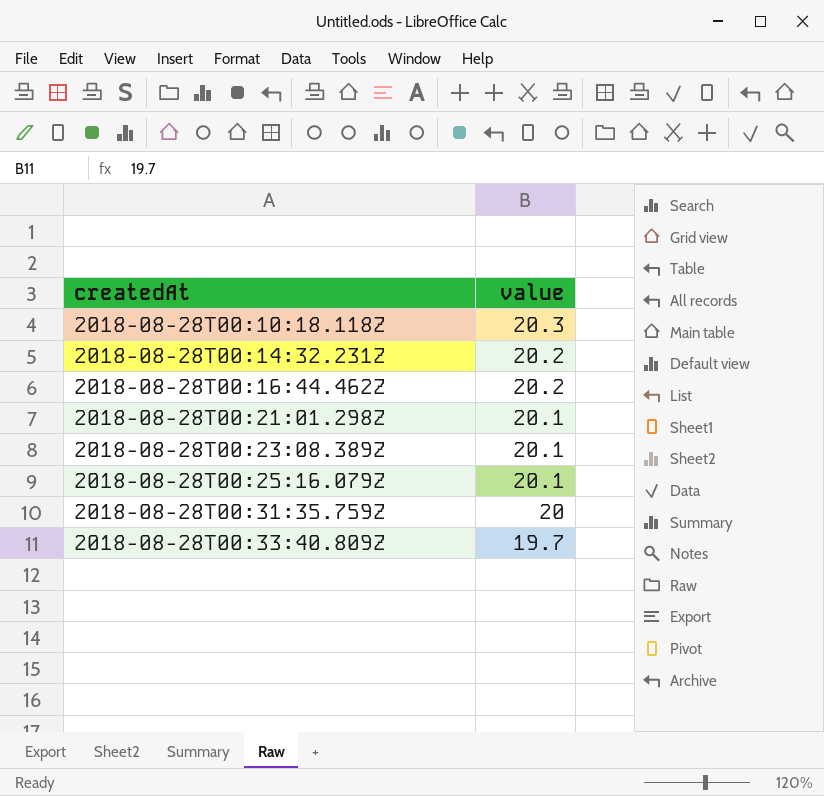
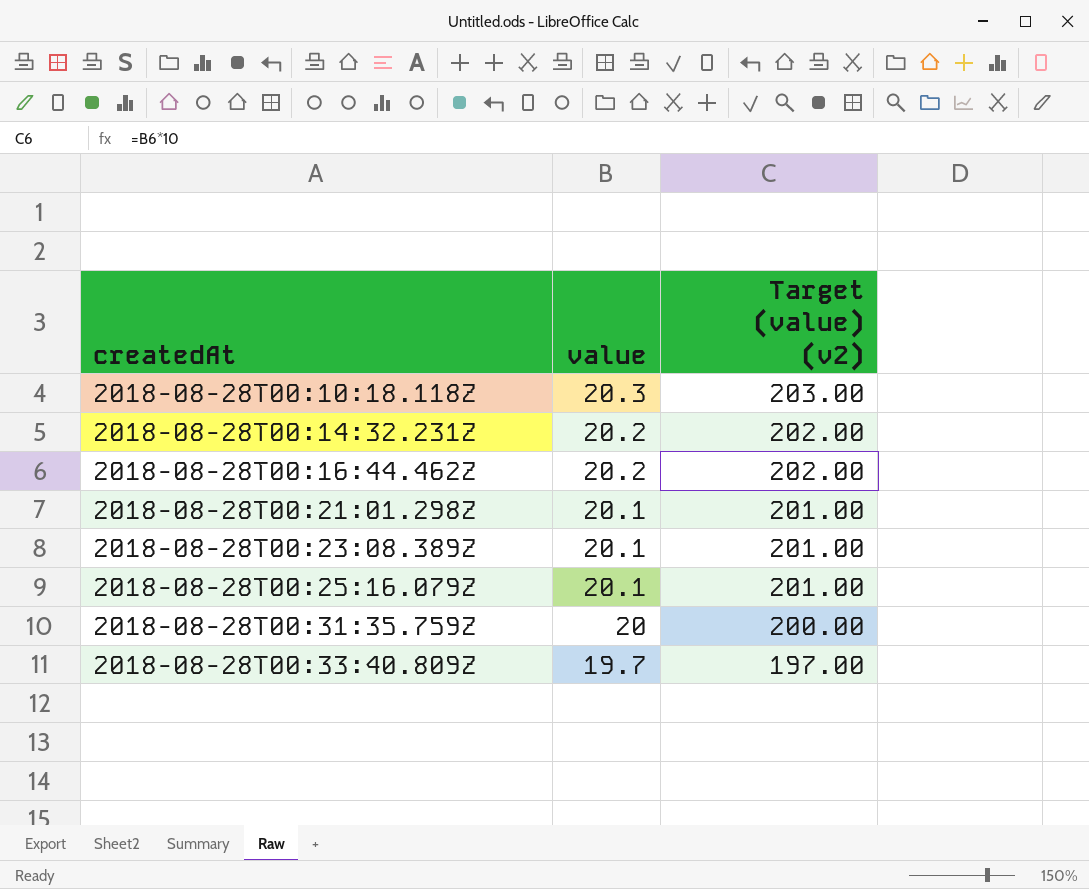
column Target (value) (v2) | formula: none -> [value] * 10

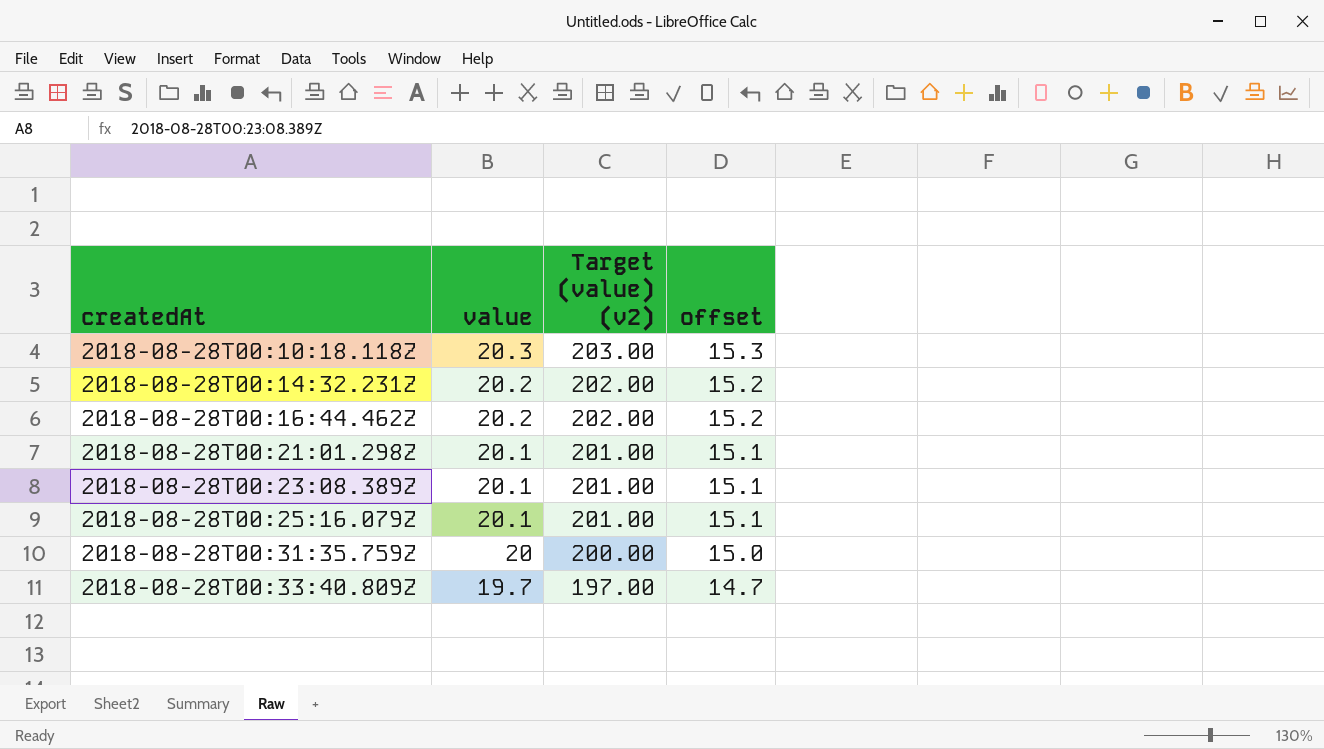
column offset | formula: none -> [value] - 5

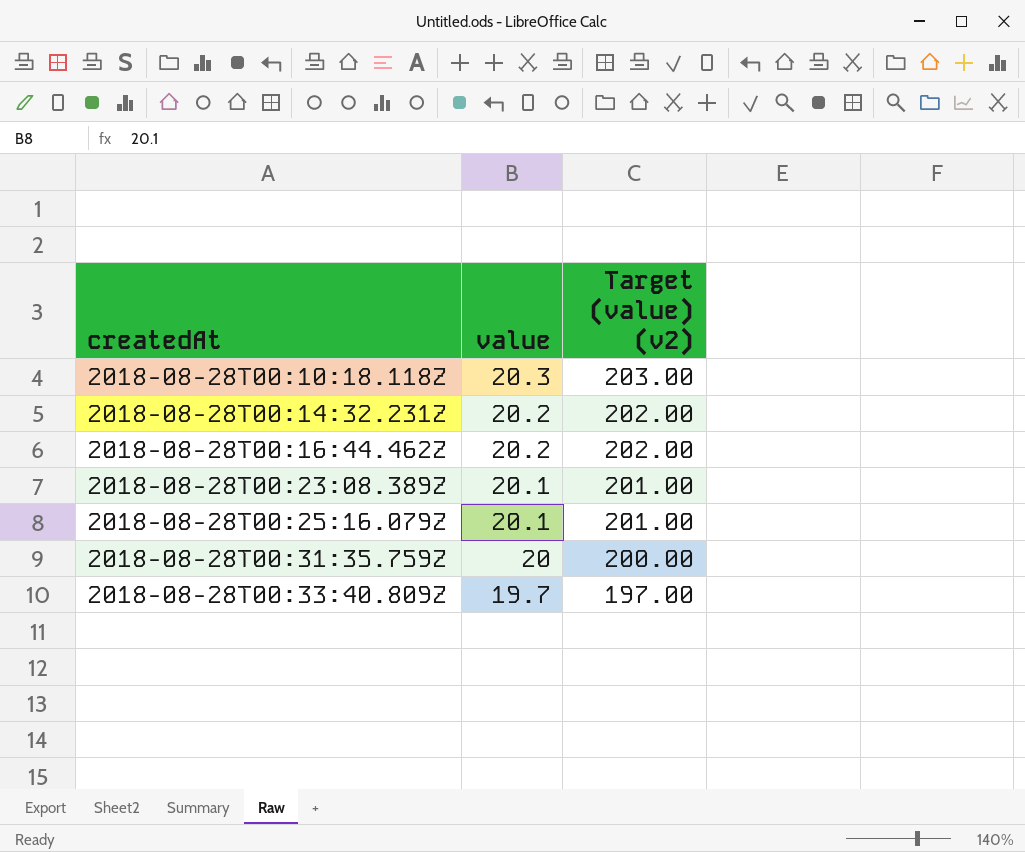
column offset | formula: [value] - 5 -> none
row 2018-08-28T00:21:01.298Z: 20.1 | 201.00 | 15.1 -> none

